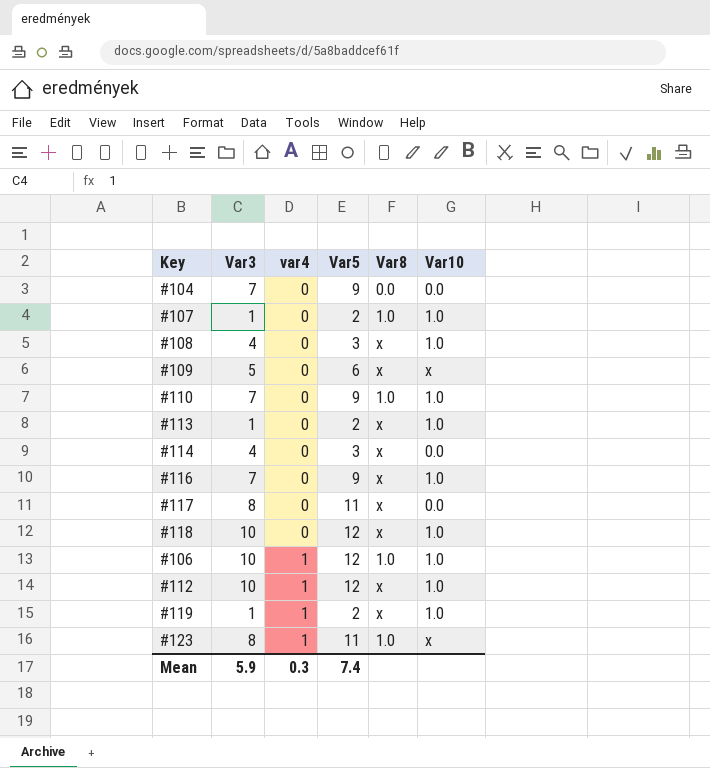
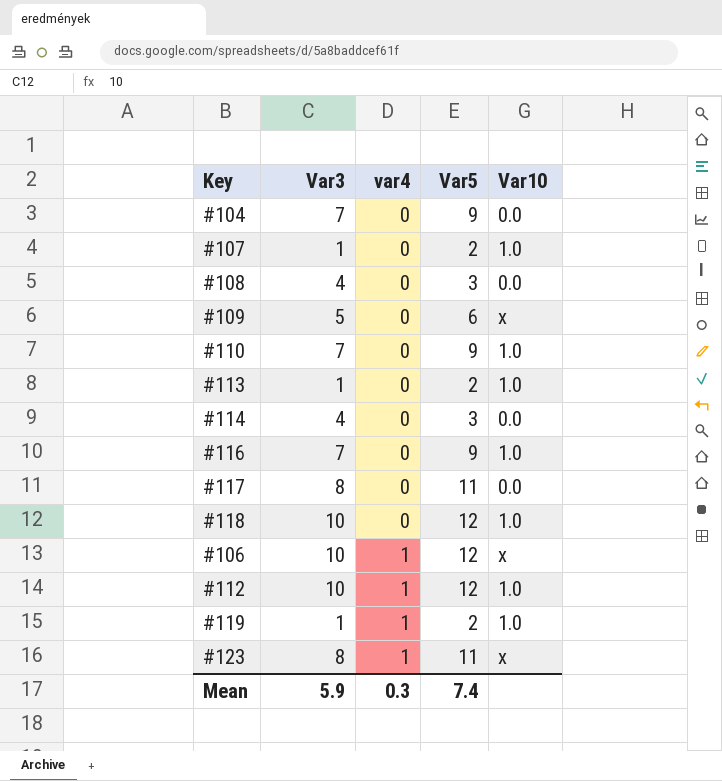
column Var8 | position: 5 -> none
#108 | Var10: 1.0 -> 0.0
#106 | Var10: 1.0 -> x

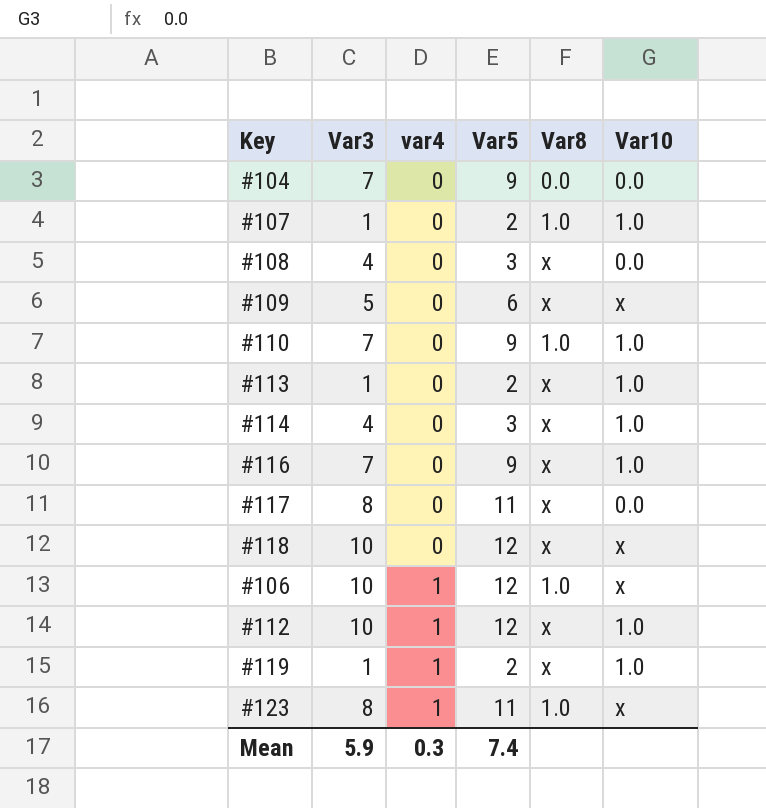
column Var8 | position: none -> 5
#114 | Var10: 0.0 -> 1.0
#118 | Var10: 1.0 -> x

